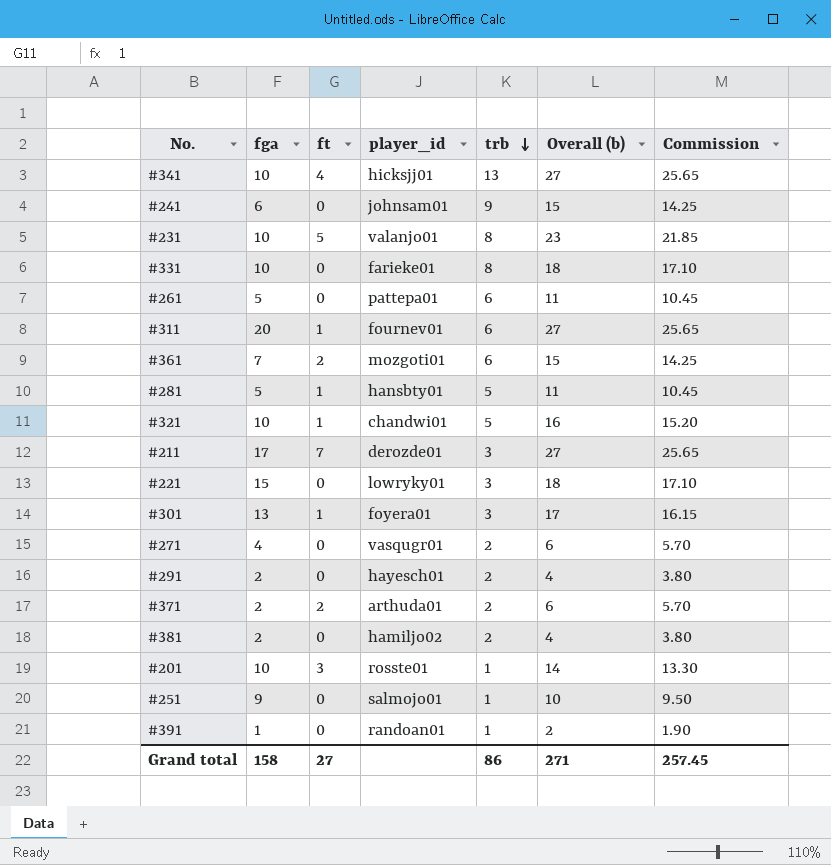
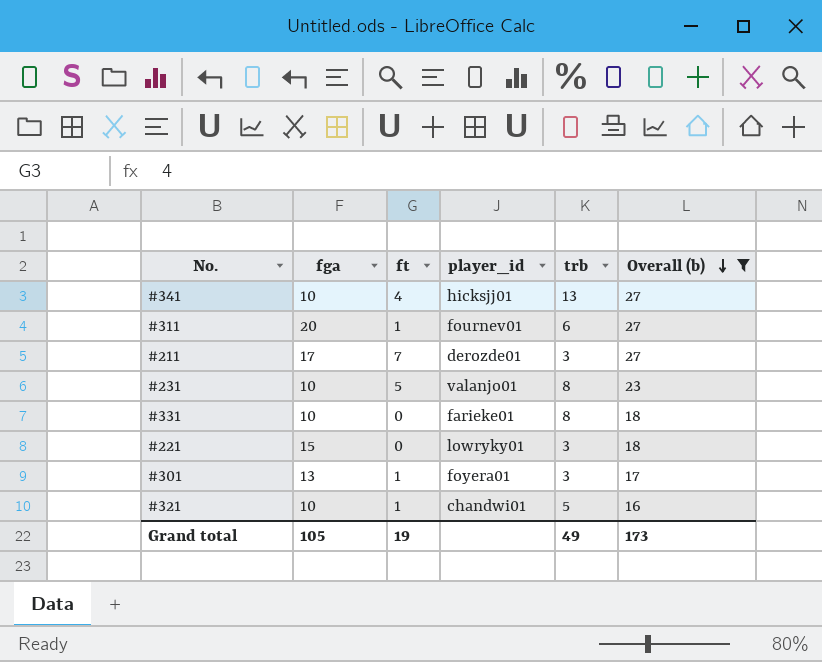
filter: none -> Overall (b) >= 16
row order: trb descending -> Overall (b) descending
column Commission | formula: [Overall (b)] * 0.95 -> none
Grand total | fga: 158 -> 105
Grand total | ft: 27 -> 19
Grand total | trb: 86 -> 49
Grand total | Overall (b): 271 -> 173

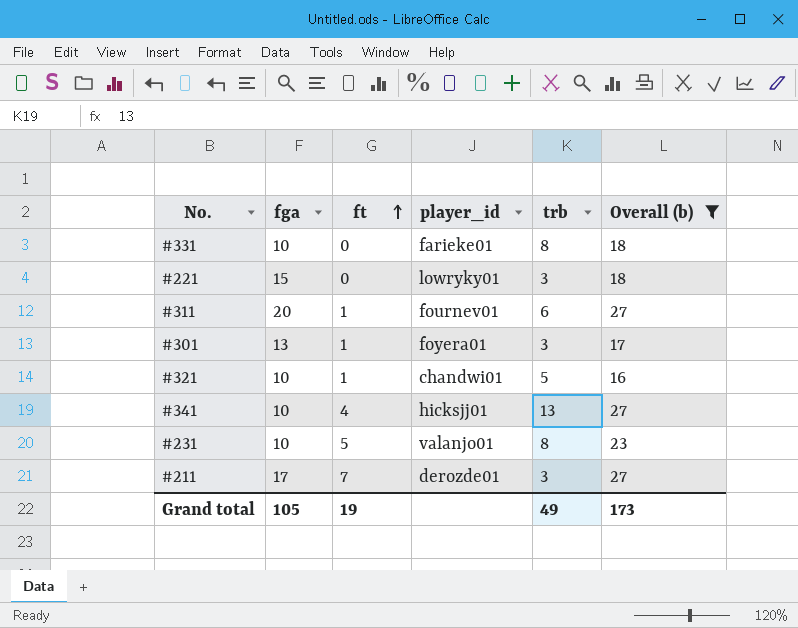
row order: Overall (b) descending -> ft ascending

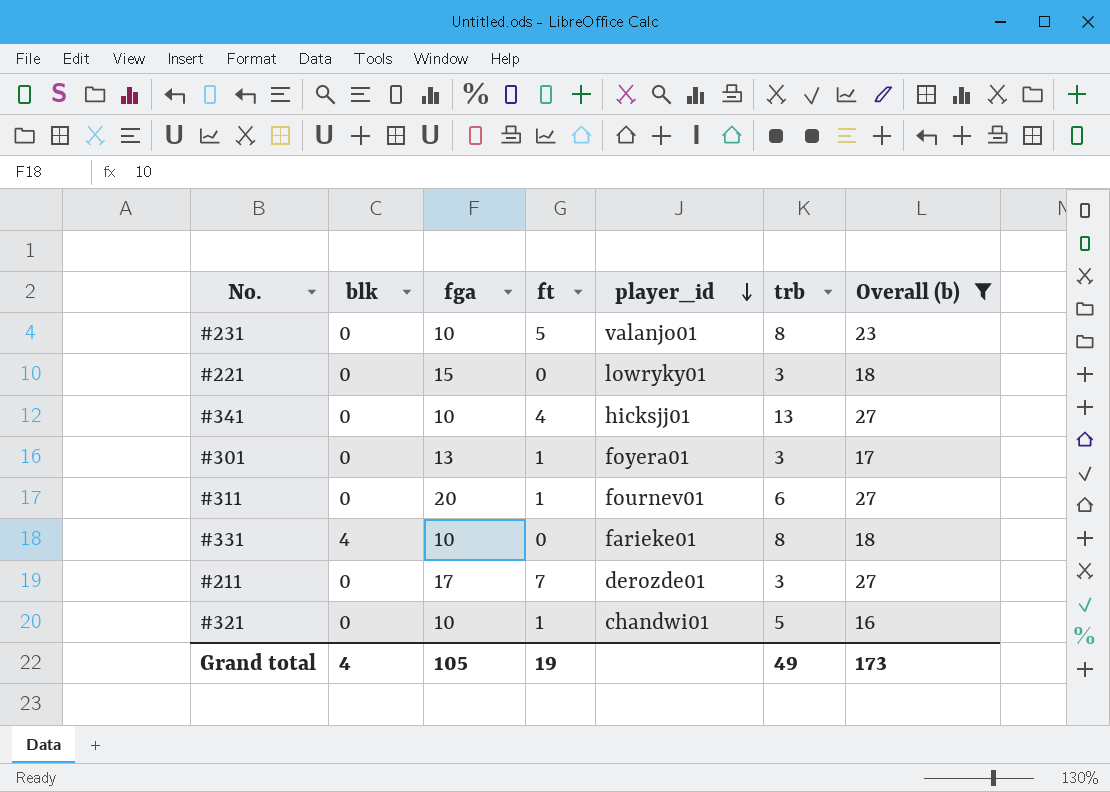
row order: ft ascending -> player_id descending
column blk | position: none -> 2

